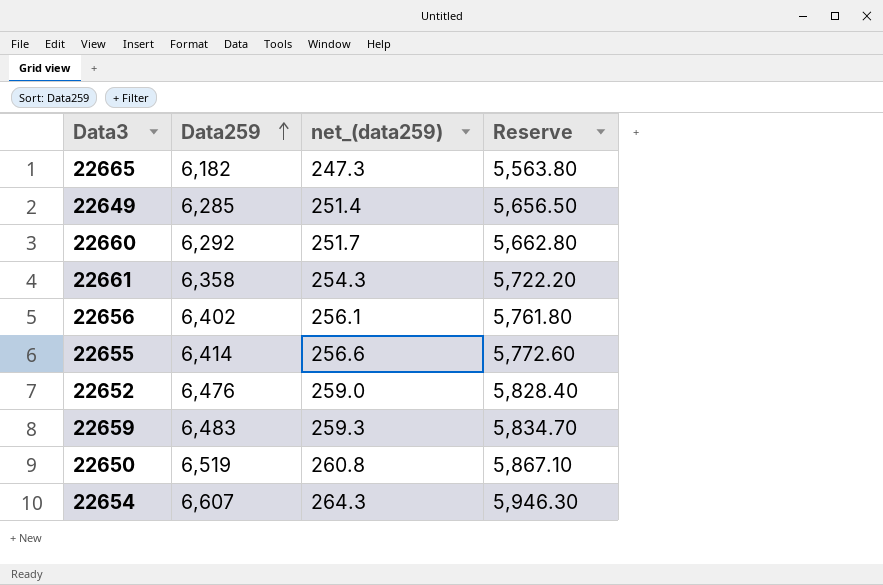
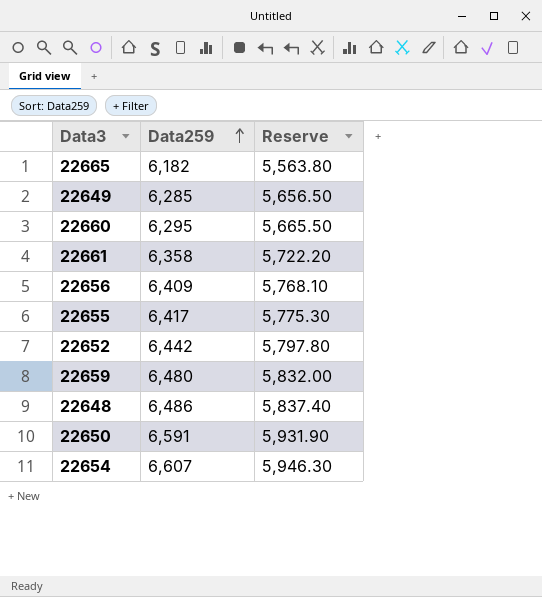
column net_(data259) | formula: [Data259] * 0.04 -> none
22660 | Data259: 6,292 -> 6,295
22660 | Reserve: 5,662.80 -> 5,665.50
22656 | Data259: 6,402 -> 6,409
22656 | Reserve: 5,761.80 -> 5,768.10
22655 | Data259: 6,414 -> 6,417
22655 | Reserve: 5,772.60 -> 5,775.30
22652 | Data259: 6,476 -> 6,442
22652 | Reserve: 5,828.40 -> 5,797.80
22659 | Data259: 6,483 -> 6,480
22659 | Reserve: 5,834.70 -> 5,832.00
row 22648: none -> 6,486 | 5,837.40
22650 | Data259: 6,519 -> 6,591
22650 | Reserve: 5,867.10 -> 5,931.90

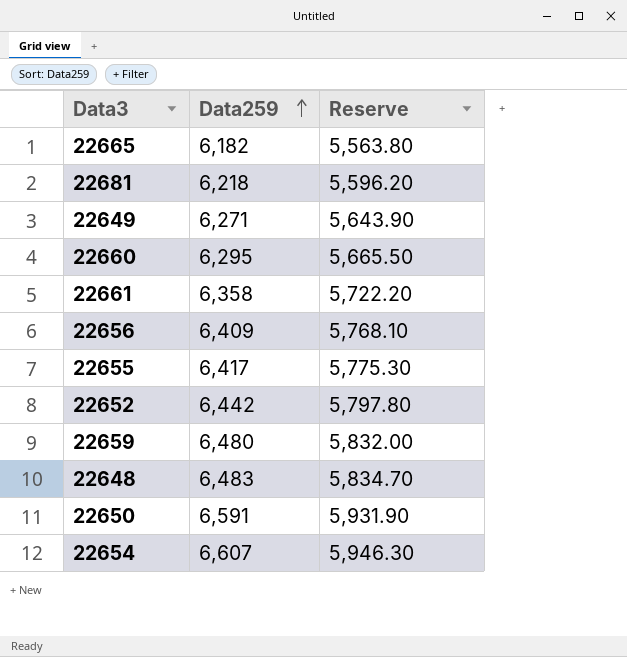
row 22681: none -> 6,218 | 5,596.20
22649 | Data259: 6,285 -> 6,271
22649 | Reserve: 5,656.50 -> 5,643.90
22648 | Data259: 6,486 -> 6,483
22648 | Reserve: 5,837.40 -> 5,834.70

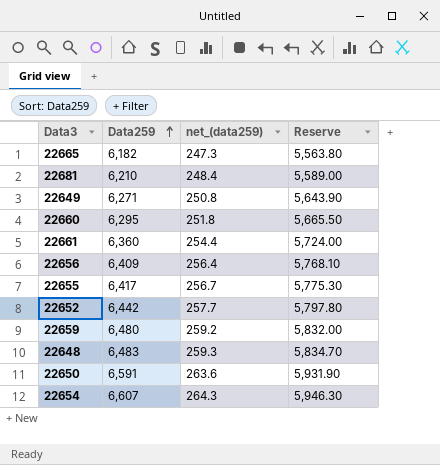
column net_(data259) | formula: none -> [Data259] * 0.04
22681 | Data259: 6,218 -> 6,210
22681 | Reserve: 5,596.20 -> 5,589.00
22661 | Data259: 6,358 -> 6,360
22661 | Reserve: 5,722.20 -> 5,724.00

